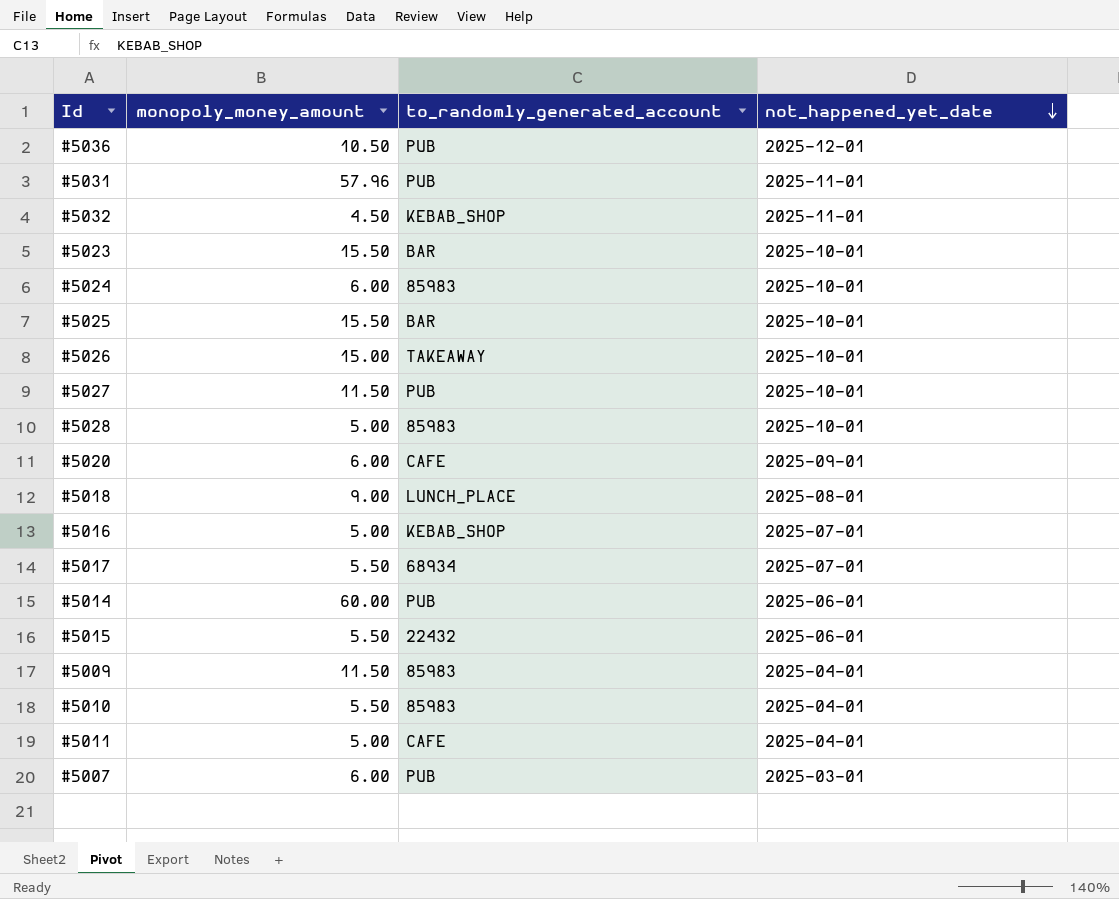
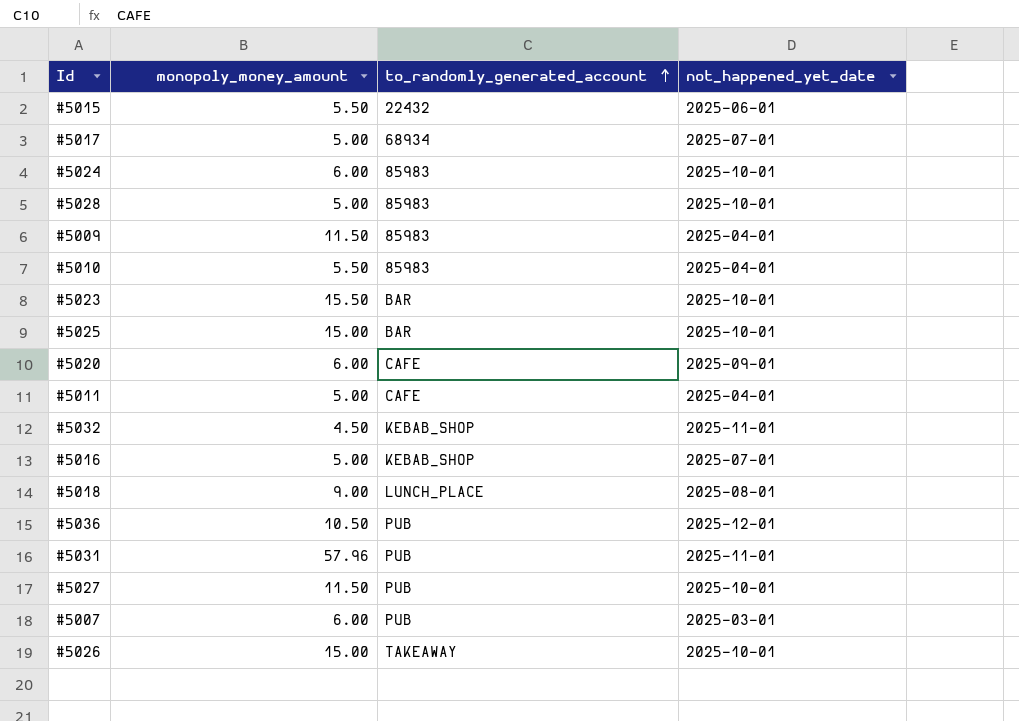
row order: not_happened_yet_date descending -> to_randomly_generated_account ascending
row #5014: 60.00 | PUB | 2025-06-01 -> none
#5017 | monopoly_money_amount: 5.50 -> 5.00
#5025 | monopoly_money_amount: 15.50 -> 15.00

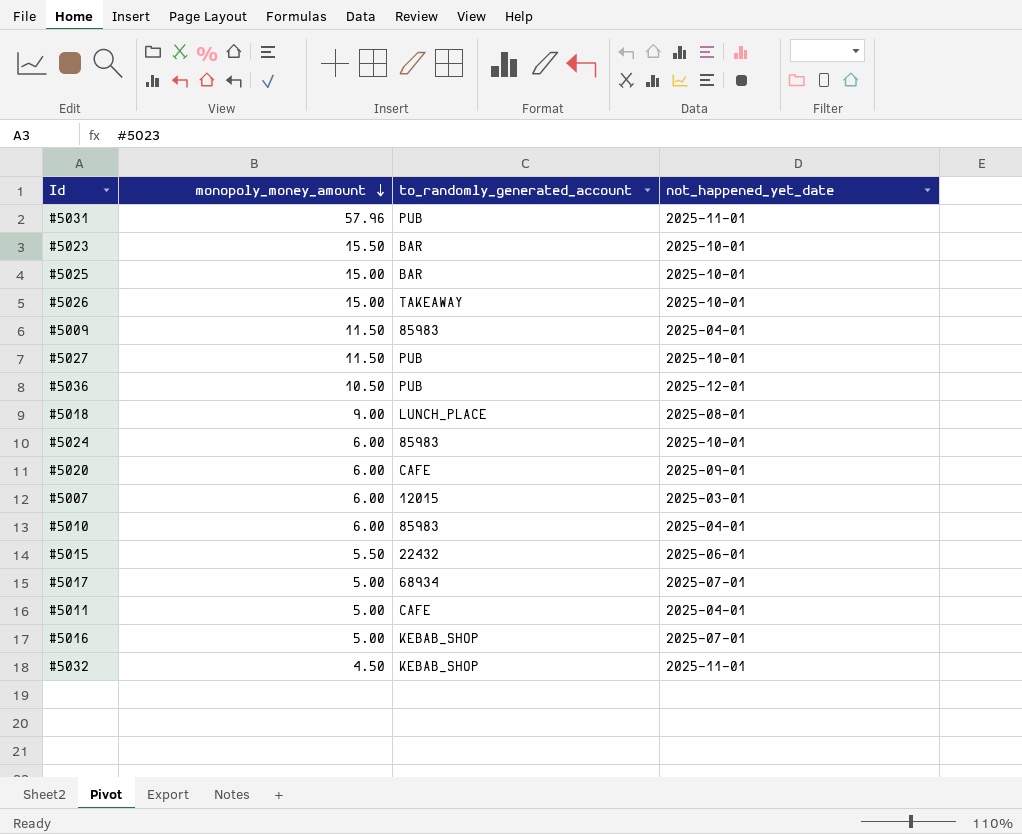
row order: to_randomly_generated_account ascending -> monopoly_money_amount descending
row #5028: 5.00 | 85983 | 2025-10-01 -> none
#5007 | to_randomly_generated_account: PUB -> 12015
#5010 | monopoly_money_amount: 5.50 -> 6.00

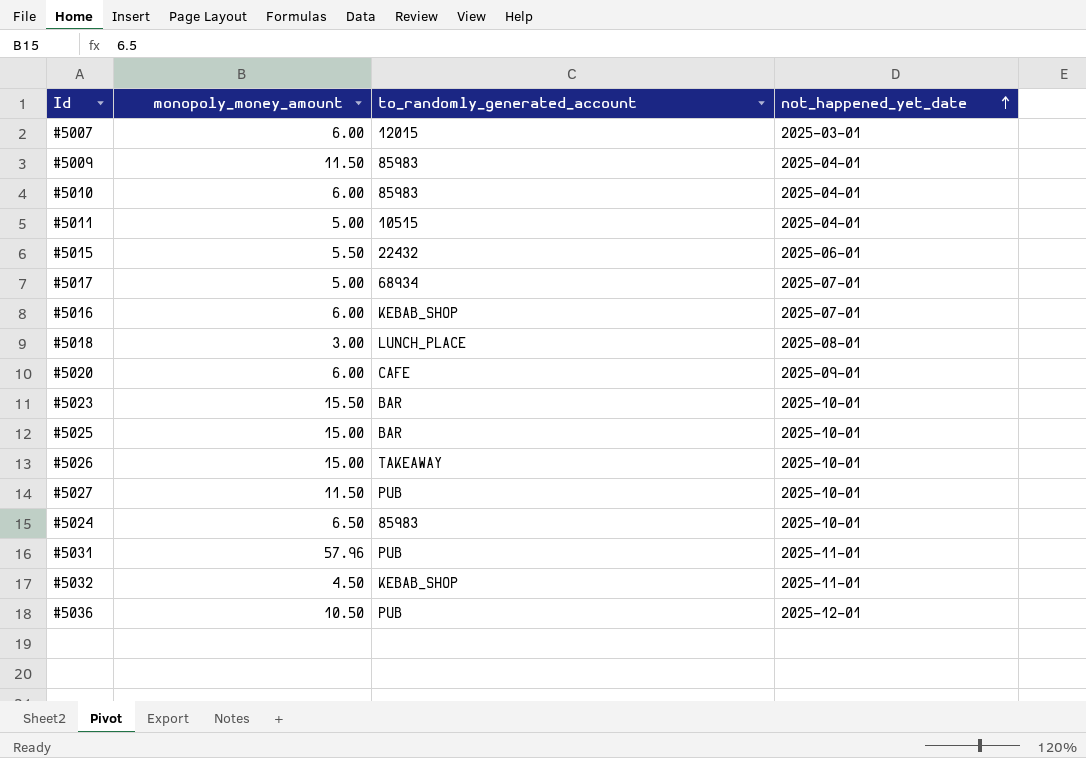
row order: monopoly_money_amount descending -> not_happened_yet_date ascending
#5011 | to_randomly_generated_account: CAFE -> 10515
#5016 | monopoly_money_amount: 5.00 -> 6.00
#5018 | monopoly_money_amount: 9.00 -> 3.00
#5024 | monopoly_money_amount: 6.00 -> 6.50

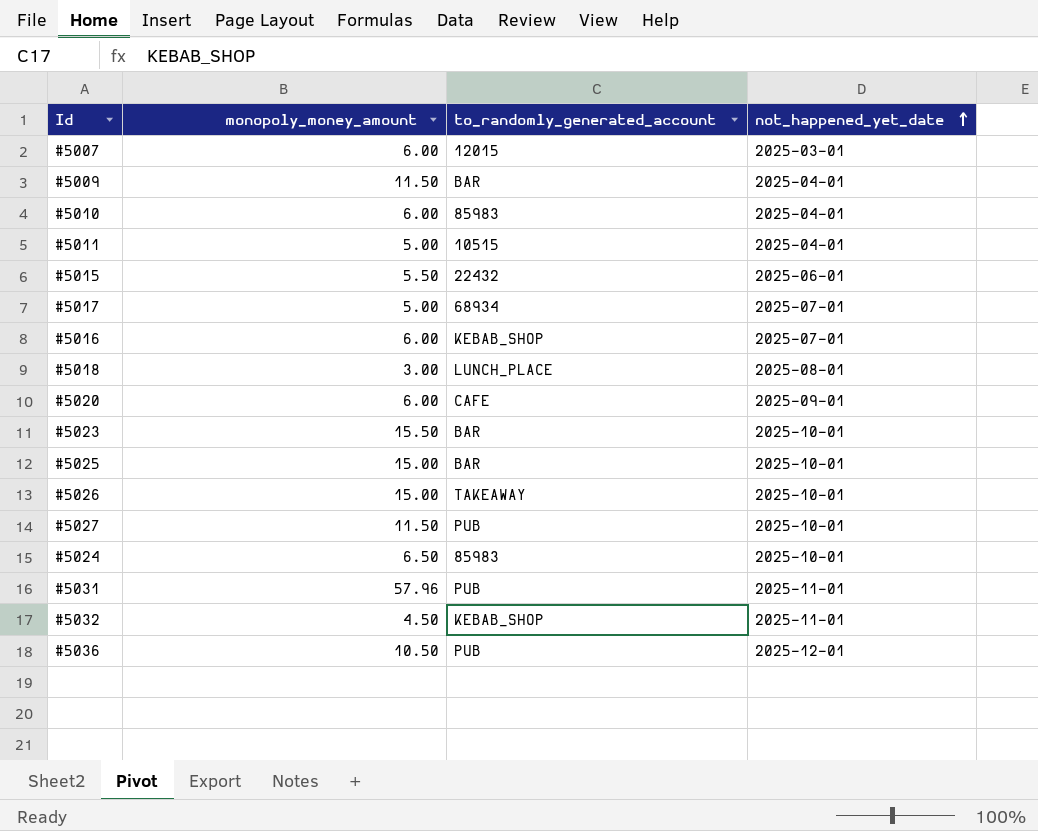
#5009 | to_randomly_generated_account: 85983 -> BAR

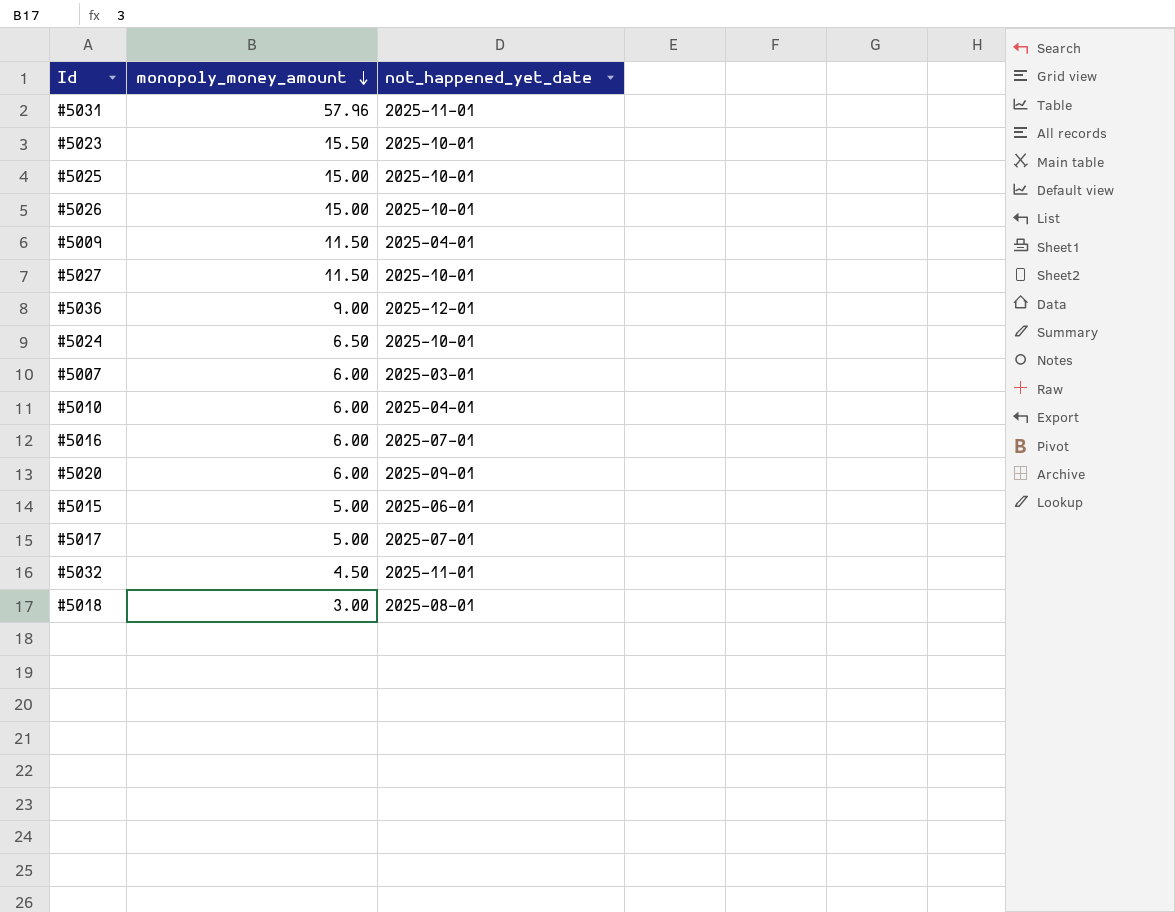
row order: not_happened_yet_date ascending -> monopoly_money_amount descending
column to_randomly_generated_account | position: 3 -> none
row #5011: 5.00 | 10515 | 2025-04-01 -> none
#5036 | monopoly_money_amount: 10.50 -> 9.00
#5015 | monopoly_money_amount: 5.50 -> 5.00

